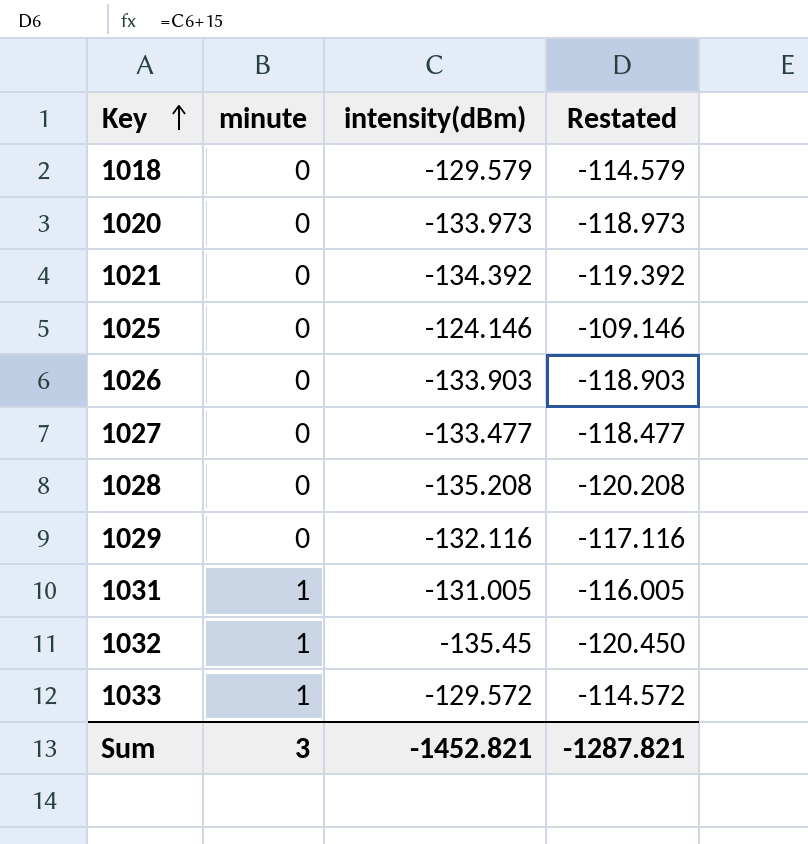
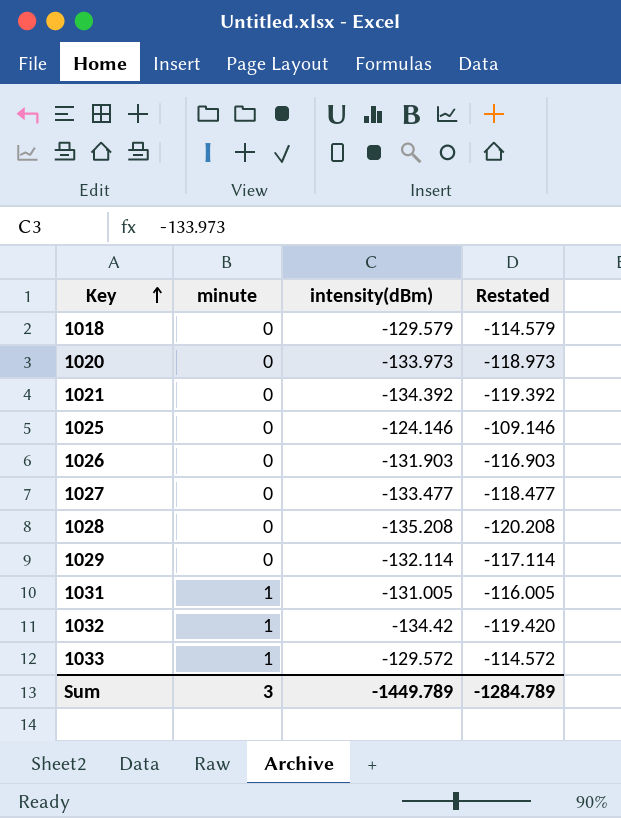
1026 | intensity(dBm): -133.903 -> -131.903
1026 | Restated: -118.903 -> -116.903
1029 | intensity(dBm): -132.116 -> -132.114
1029 | Restated: -117.116 -> -117.114
1032 | intensity(dBm): -135.45 -> -134.42
1032 | Restated: -120.450 -> -119.420
Sum | intensity(dBm): -1452.821 -> -1449.789
Sum | Restated: -1287.821 -> -1284.789

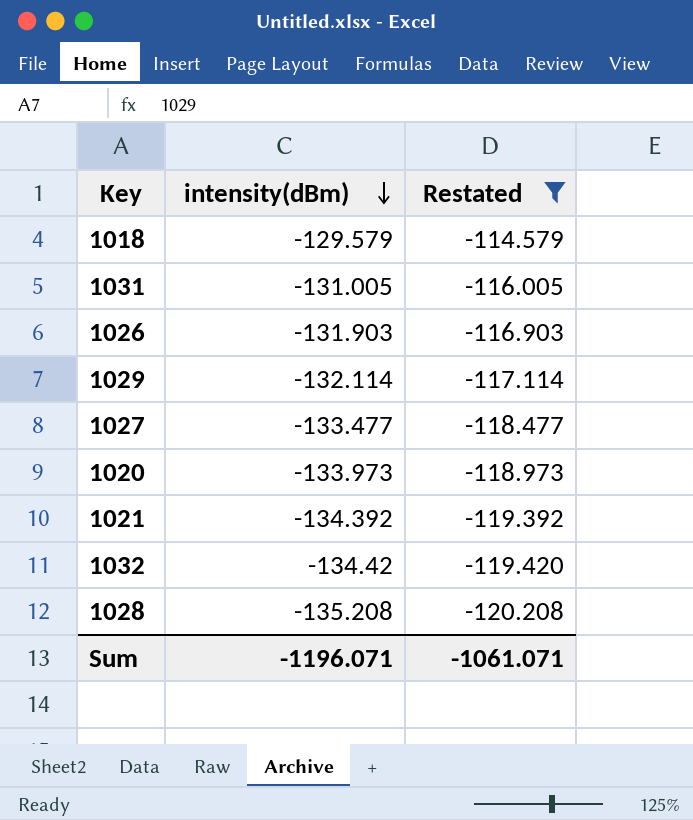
filter: none -> Restated <= -114.579
row order: Key ascending -> intensity(dBm) descending
column minute | position: 2 -> none
Sum | intensity(dBm): -1449.789 -> -1196.071
Sum | Restated: -1284.789 -> -1061.071

